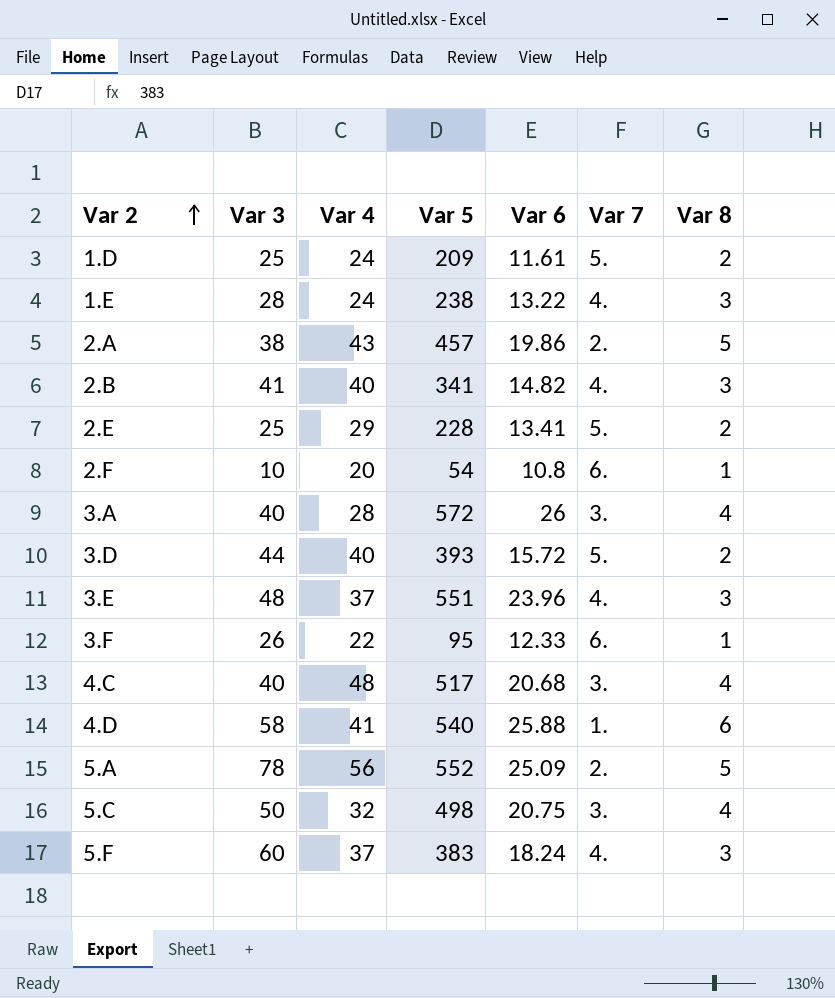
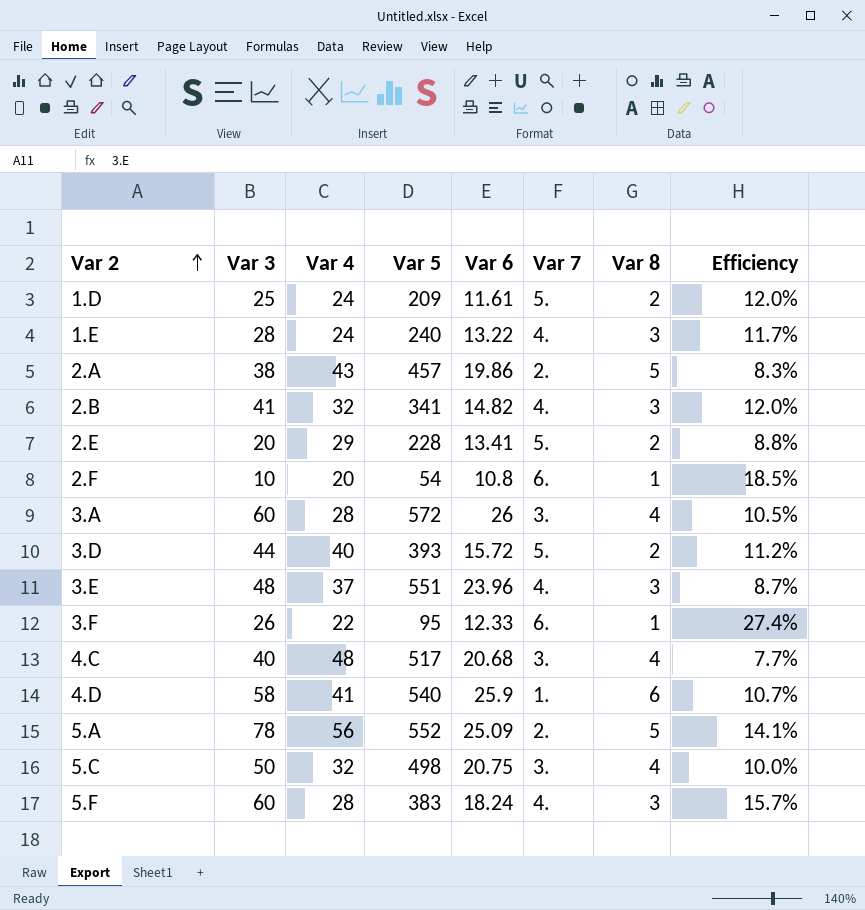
column Efficiency | formula: none -> [Var 3] / [Var 5]
1.E | Var 5: 238 -> 240
2.B | Var 4: 40 -> 32
2.E | Var 3: 25 -> 20
3.A | Var 3: 40 -> 60
4.D | Var 6: 25.88 -> 25.9
5.F | Var 4: 37 -> 28

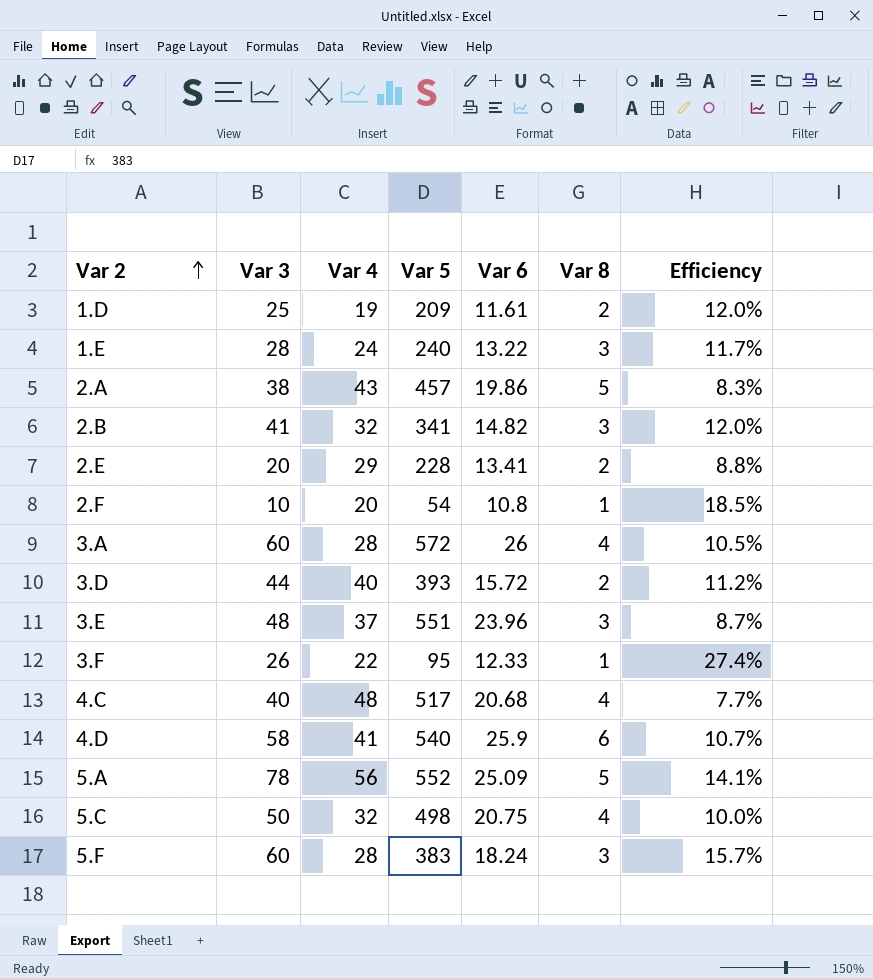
column Var 7 | position: 6 -> none
1.D | Var 4: 24 -> 19

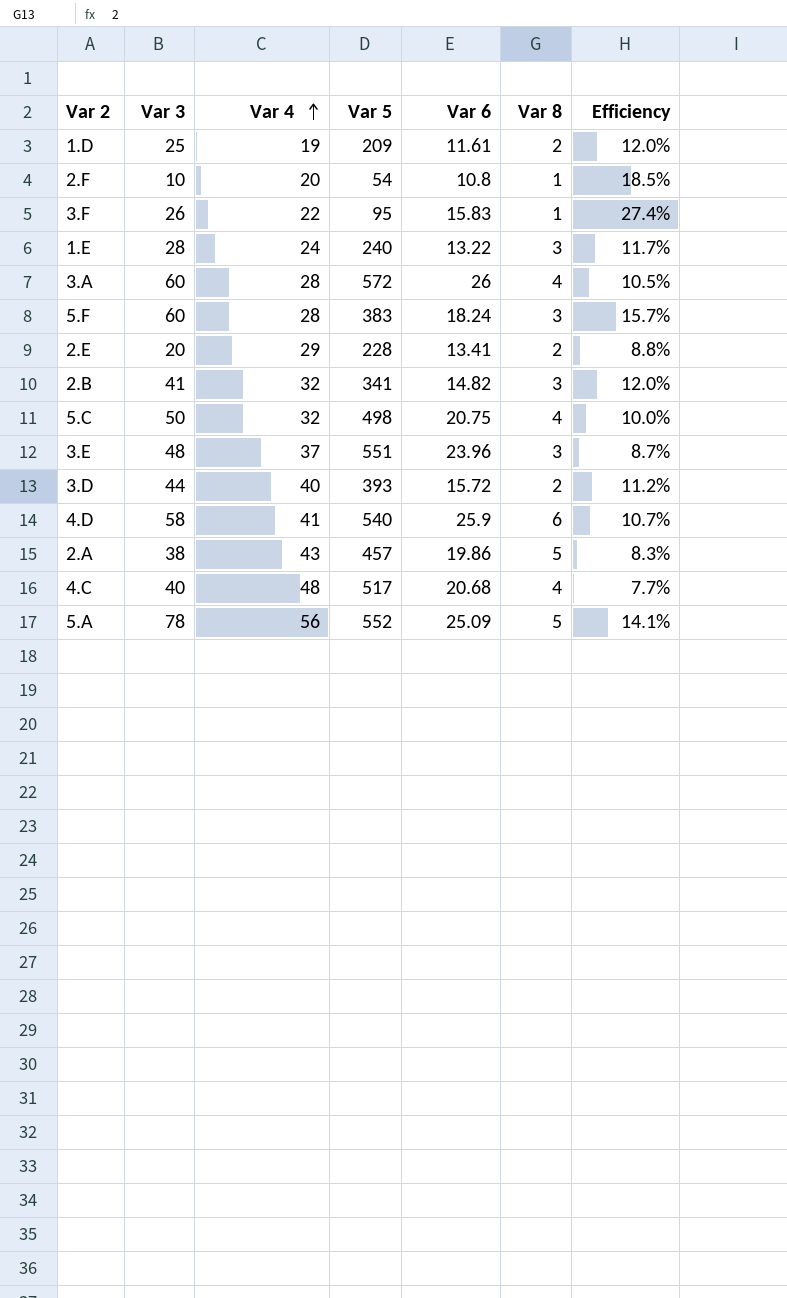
row order: Var 2 ascending -> Var 4 ascending
3.F | Var 6: 12.33 -> 15.83

